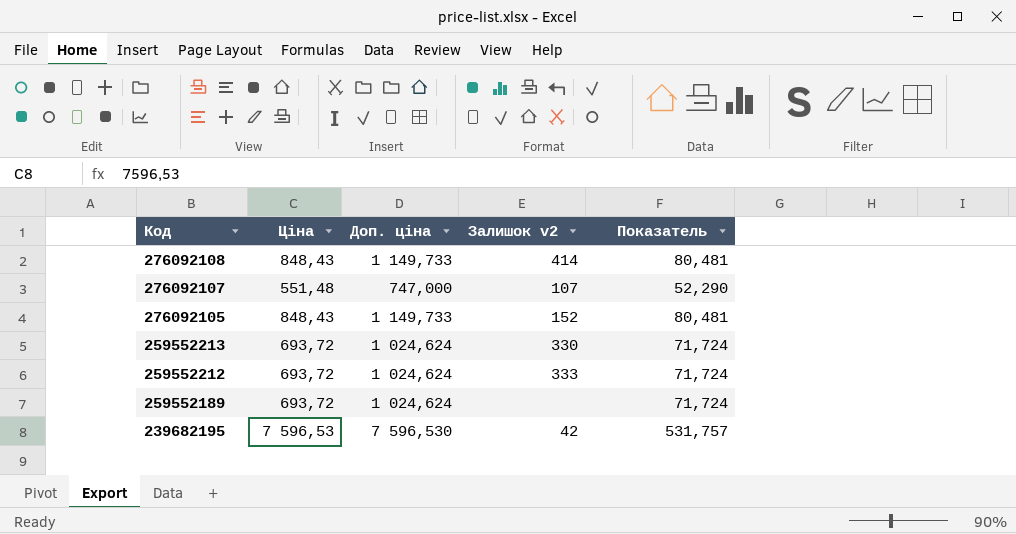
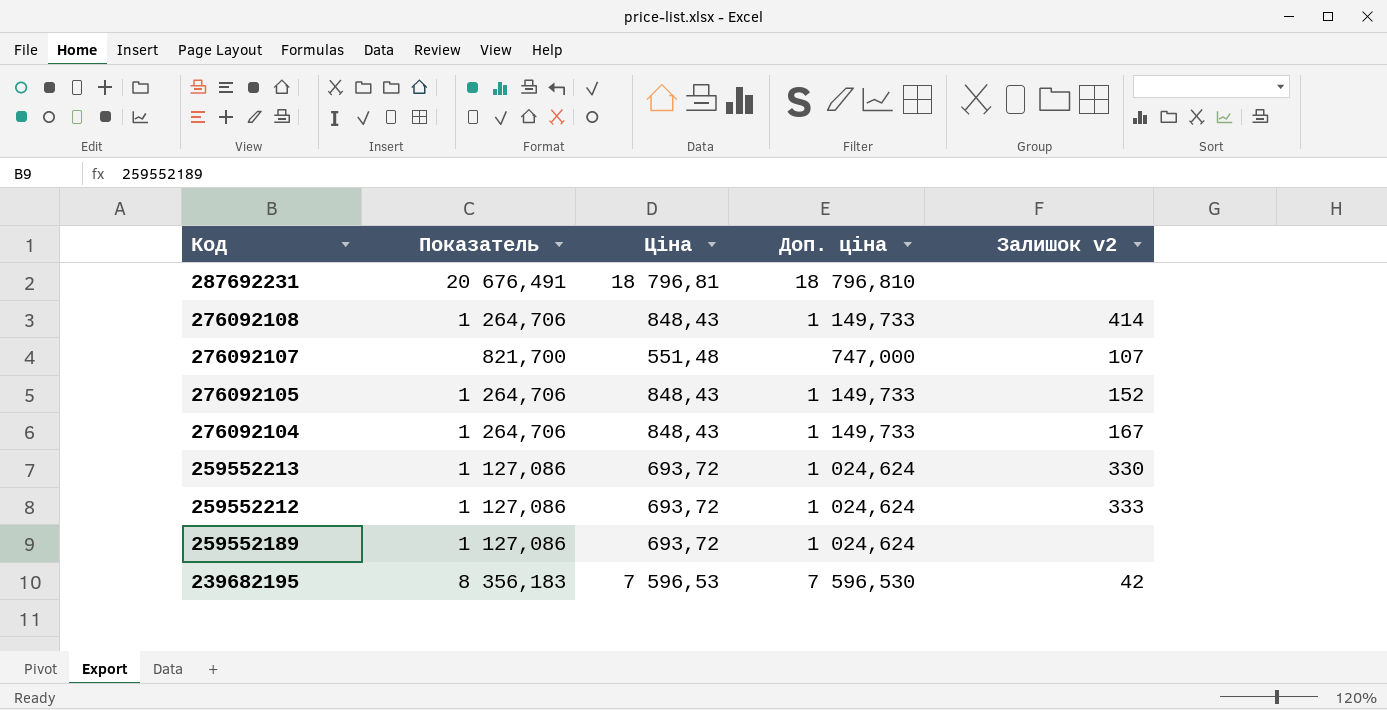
column Показатель | formula: [Доп. ціна] * 0,07 -> [Доп. ціна] * 1,1
column Показатель | position: 5 -> 2
row 287692231: none -> 20 676,491 | 18 796,81 | 18 796,810 | none
row 276092104: none -> 1 264,706 | 848,43 | 1 149,733 | 167

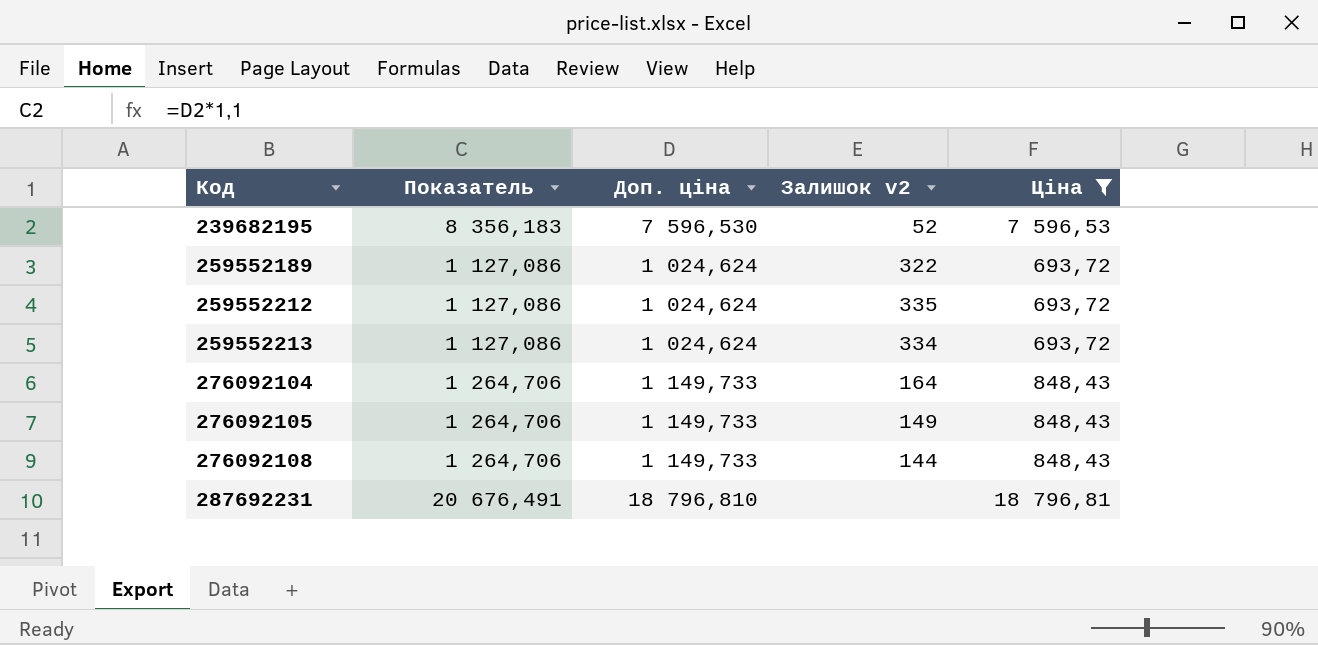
filter: none -> Ціна != 551,48
row order: Код descending -> Код ascending
column Ціна | position: 3 -> 5
239682195 | Залишок v2: 42 -> 52
259552189 | Залишок v2: none -> 322
259552212 | Залишок v2: 333 -> 335
259552213 | Залишок v2: 330 -> 334
276092104 | Залишок v2: 167 -> 164
276092105 | Залишок v2: 152 -> 149
276092108 | Залишок v2: 414 -> 144

